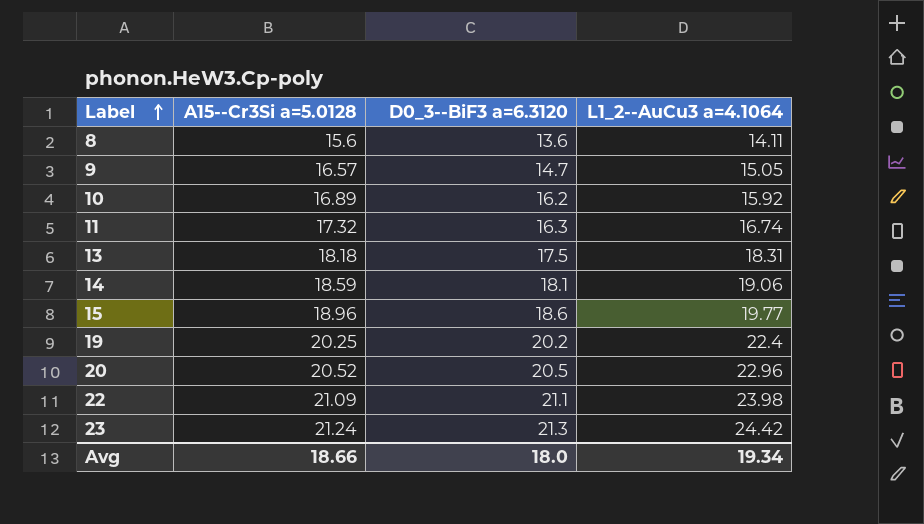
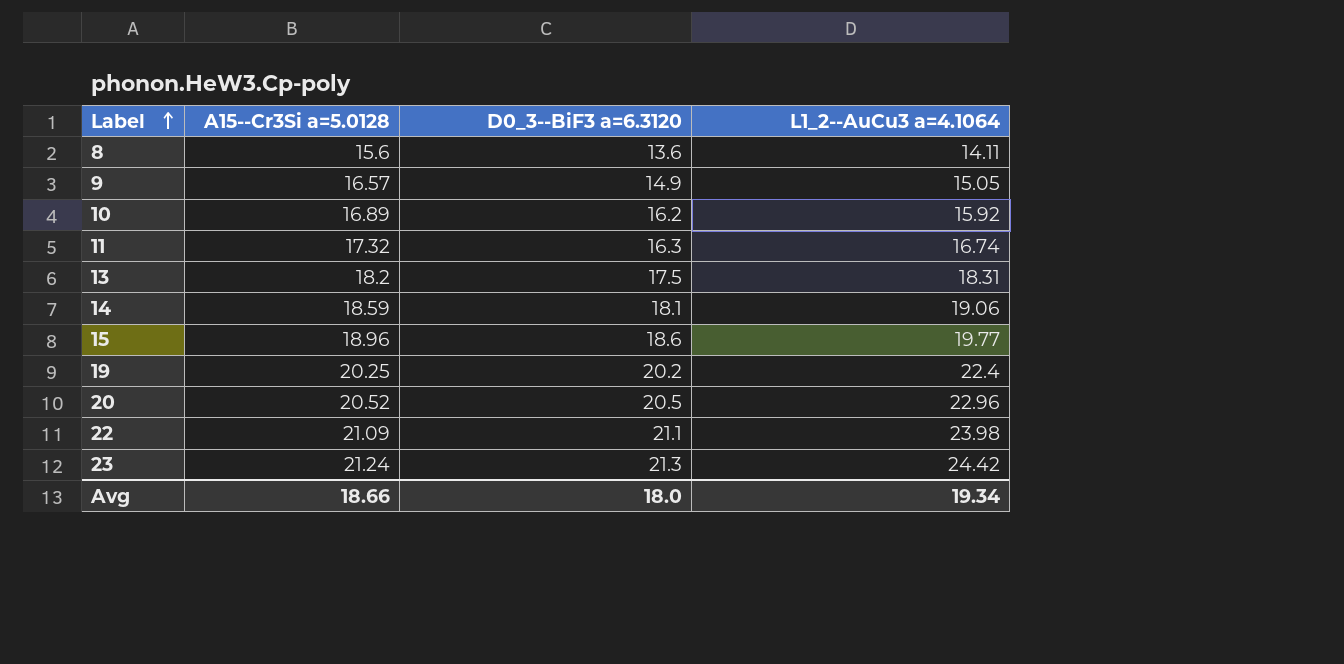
9 | D0_3--BiF3 a=6.3120: 14.7 -> 14.9
13 | A15--Cr3Si a=5.0128: 18.18 -> 18.2

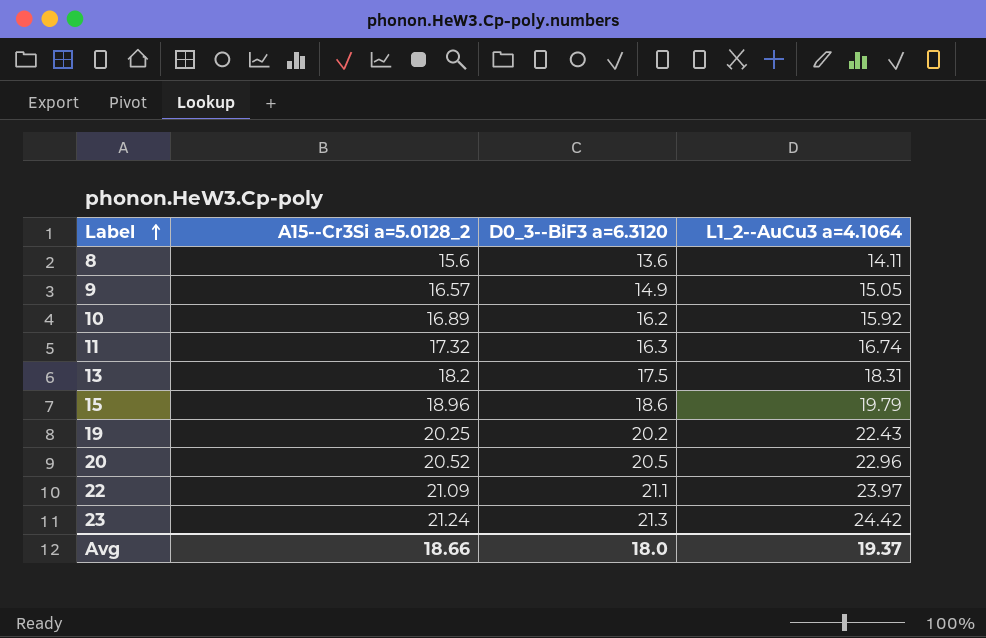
column name: A15--Cr3Si a=5.0128 -> A15--Cr3Si a=5.0128_2
row 14: 18.59 | 18.1 | 19.06 -> none
15 | L1_2--AuCu3 a=4.1064: 19.77 -> 19.79
19 | L1_2--AuCu3 a=4.1064: 22.4 -> 22.43
22 | L1_2--AuCu3 a=4.1064: 23.98 -> 23.97
Avg | L1_2--AuCu3 a=4.1064: 19.34 -> 19.37

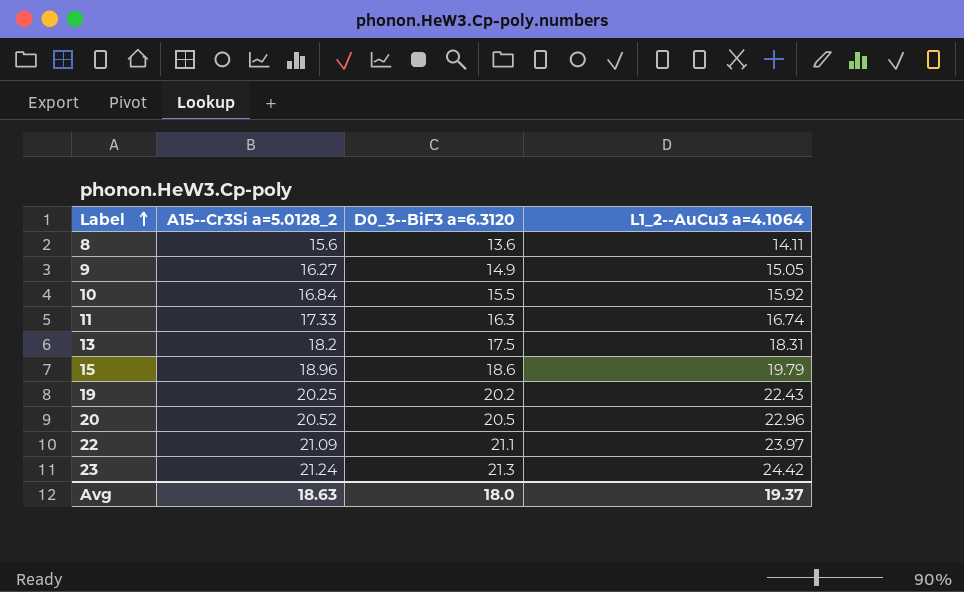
9 | A15--Cr3Si a=5.0128_2: 16.57 -> 16.27
10 | A15--Cr3Si a=5.0128_2: 16.89 -> 16.84
10 | D0_3--BiF3 a=6.3120: 16.2 -> 15.5
11 | A15--Cr3Si a=5.0128_2: 17.32 -> 17.33
Avg | A15--Cr3Si a=5.0128_2: 18.66 -> 18.63

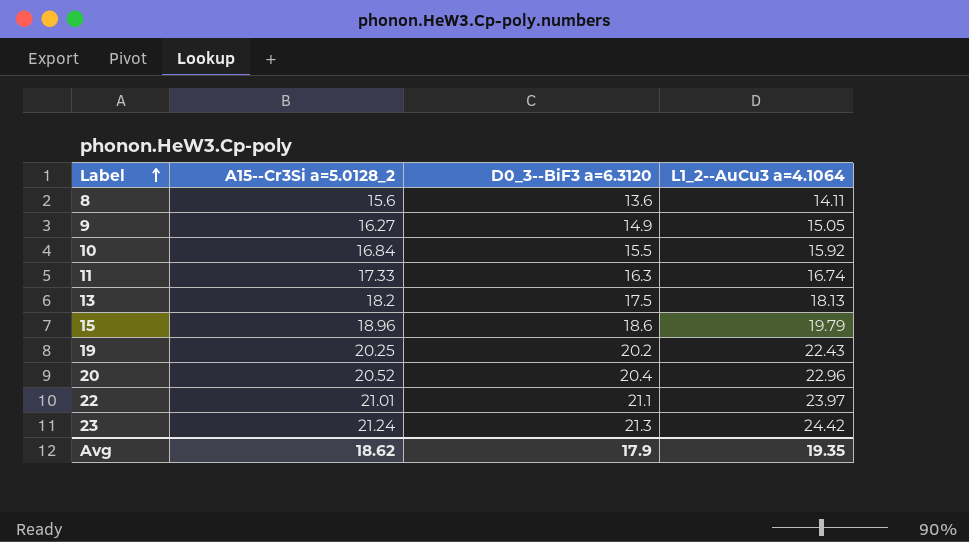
13 | L1_2--AuCu3 a=4.1064: 18.31 -> 18.13
20 | D0_3--BiF3 a=6.3120: 20.5 -> 20.4
22 | A15--Cr3Si a=5.0128_2: 21.09 -> 21.01
Avg | A15--Cr3Si a=5.0128_2: 18.63 -> 18.62
Avg | D0_3--BiF3 a=6.3120: 18.0 -> 17.9
Avg | L1_2--AuCu3 a=4.1064: 19.37 -> 19.35

